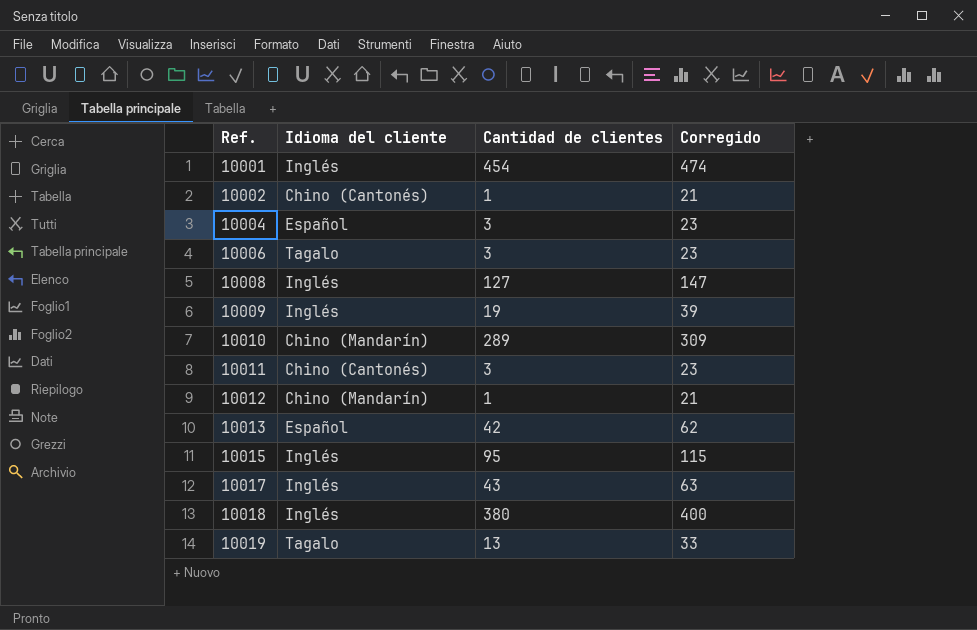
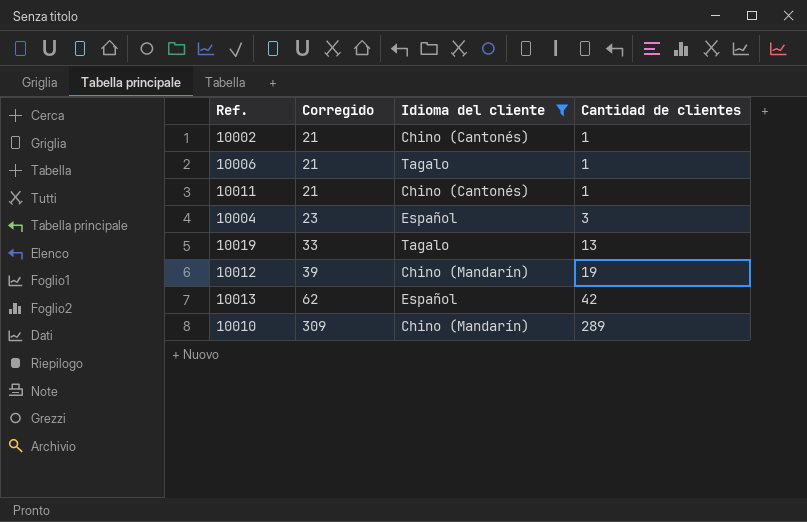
filter: none -> Idioma del cliente != Inglés
row order: Ref. ascending -> Corregido ascending
column Corregido | position: 4 -> 2
10006 | Corregido: 23 -> 21
10006 | Cantidad de clientes: 3 -> 1
10011 | Corregido: 23 -> 21
10011 | Cantidad de clientes: 3 -> 1
10012 | Corregido: 21 -> 39
10012 | Cantidad de clientes: 1 -> 19

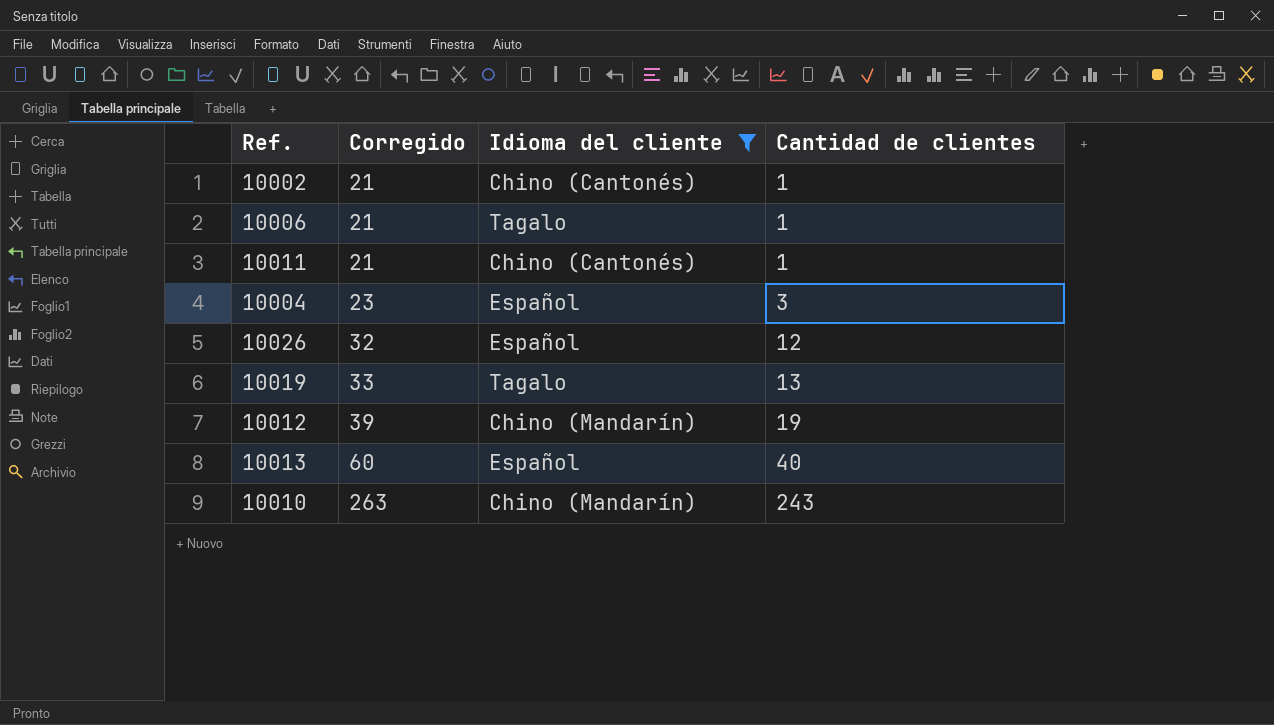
row 10026: none -> 32 | Español | 12
10013 | Corregido: 62 -> 60
10013 | Cantidad de clientes: 42 -> 40
10010 | Corregido: 309 -> 263
10010 | Cantidad de clientes: 289 -> 243

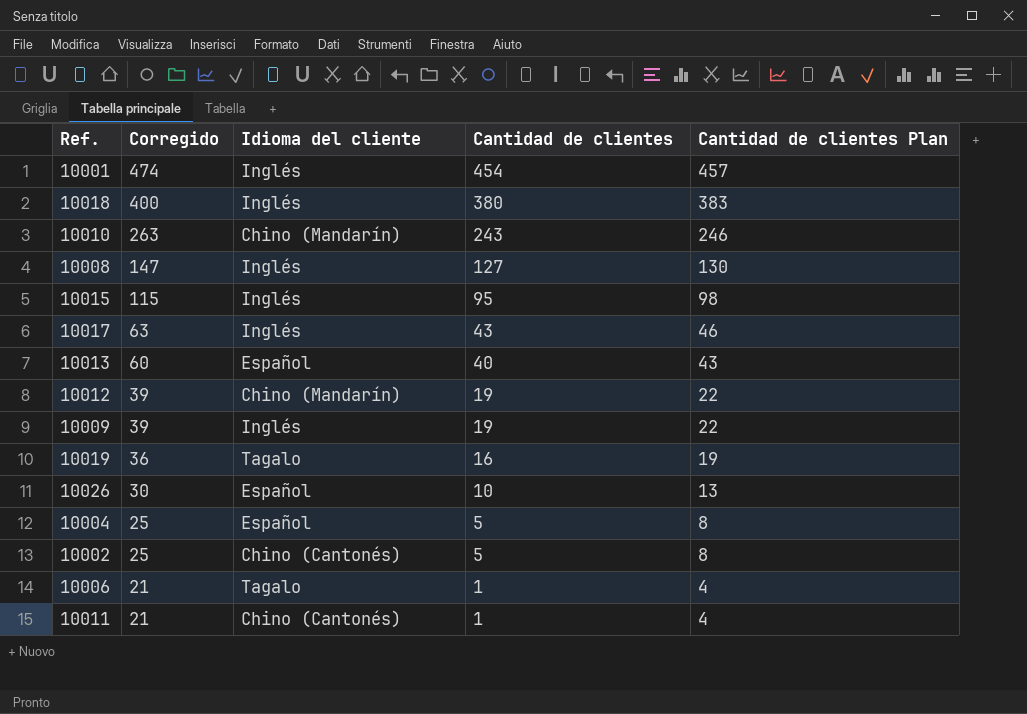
filter: Idioma del cliente != Inglés -> none
row order: Corregido ascending -> Corregido descending
column Cantidad de clientes Plan | formula: none -> [Cantidad de clientes] + 3
10019 | Corregido: 33 -> 36
10019 | Cantidad de clientes: 13 -> 16
10026 | Corregido: 32 -> 30
10026 | Cantidad de clientes: 12 -> 10
10004 | Corregido: 23 -> 25
10004 | Cantidad de clientes: 3 -> 5
10002 | Corregido: 21 -> 25
10002 | Cantidad de clientes: 1 -> 5

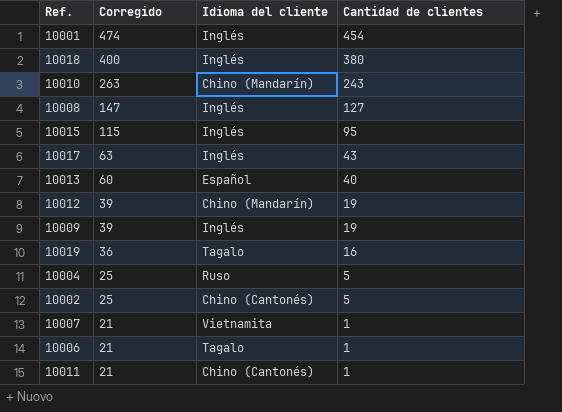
column Cantidad de clientes Plan | formula: [Cantidad de clientes] + 3 -> none
row 10026: 30 | Español | 10 | 13 -> none
10004 | Idioma del cliente: Español -> Ruso
row 10007: none -> 21 | Vietnamita | 1

